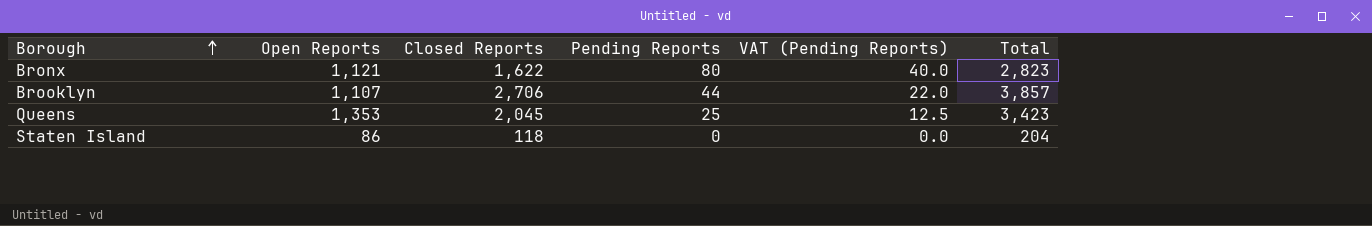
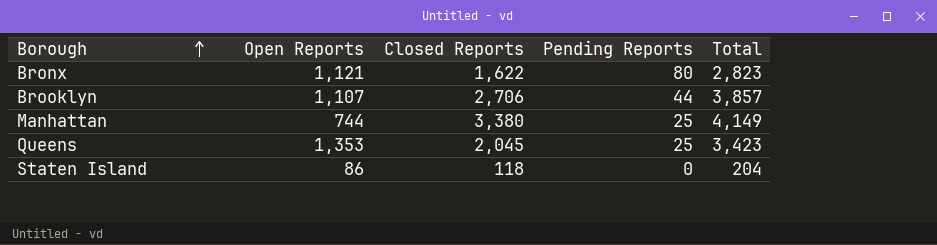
column VAT (Pending Reports) | formula: [Pending Reports] * 0.5 -> none
row Manhattan: none -> 744 | 3,380 | 25 | 4,149

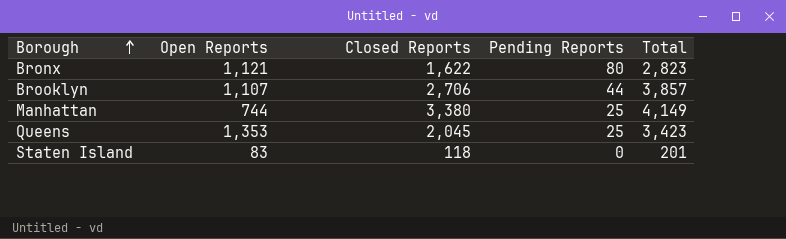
Staten Island | Open Reports: 86 -> 83
Staten Island | Total: 204 -> 201

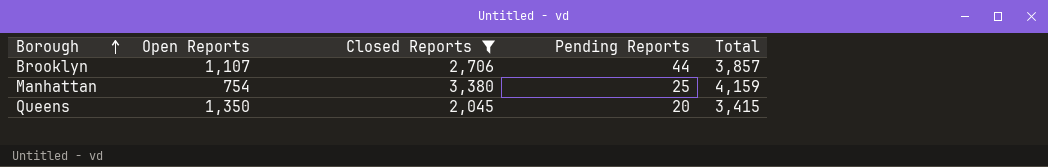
filter: none -> Closed Reports >= 2,045
Manhattan | Open Reports: 744 -> 754
Manhattan | Total: 4,149 -> 4,159
Queens | Open Reports: 1,353 -> 1,350
Queens | Pending Reports: 25 -> 20
Queens | Total: 3,423 -> 3,415

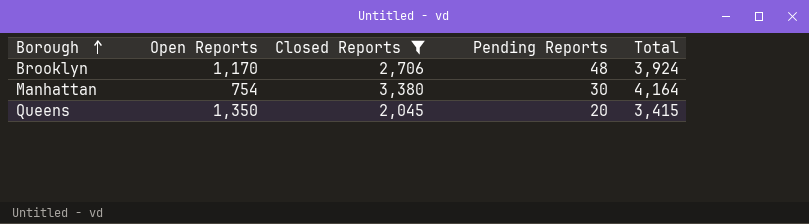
Brooklyn | Open Reports: 1,107 -> 1,170
Brooklyn | Pending Reports: 44 -> 48
Brooklyn | Total: 3,857 -> 3,924
Manhattan | Pending Reports: 25 -> 30
Manhattan | Total: 4,159 -> 4,164

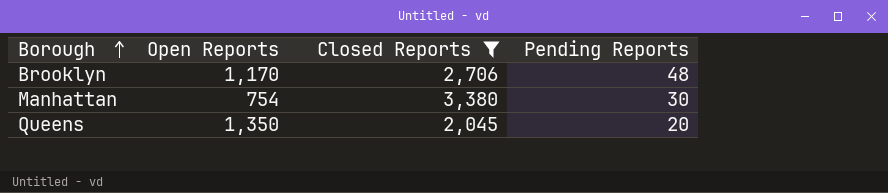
column Total | formula: [Open Reports] + [Closed Reports] + [Pending Reports] -> none

